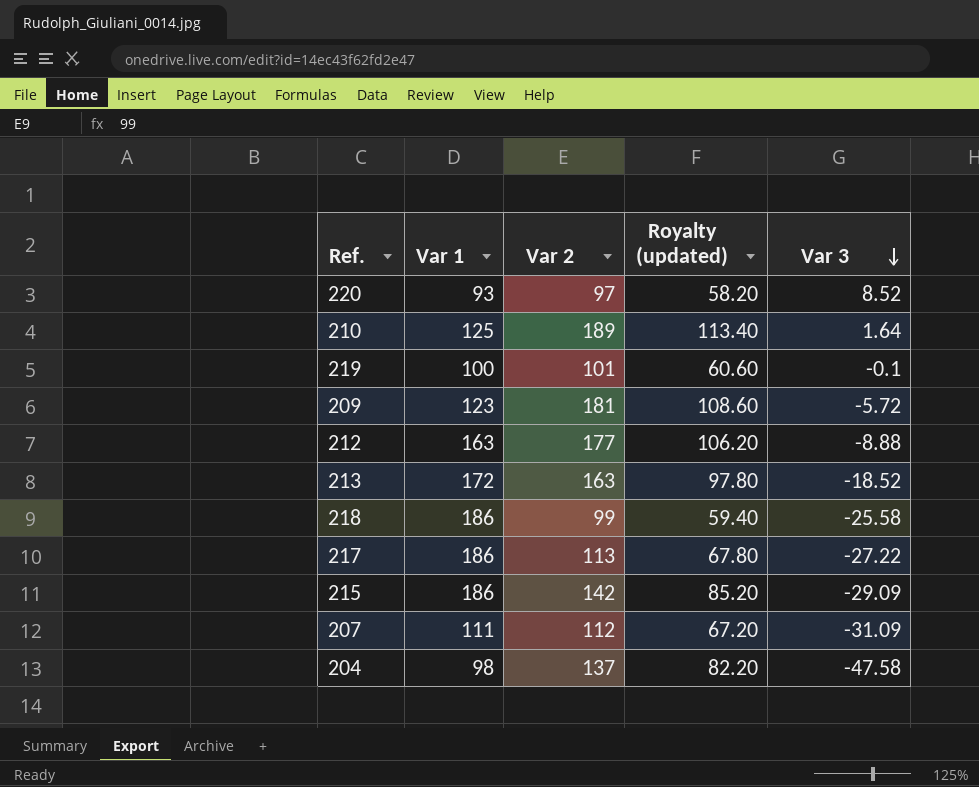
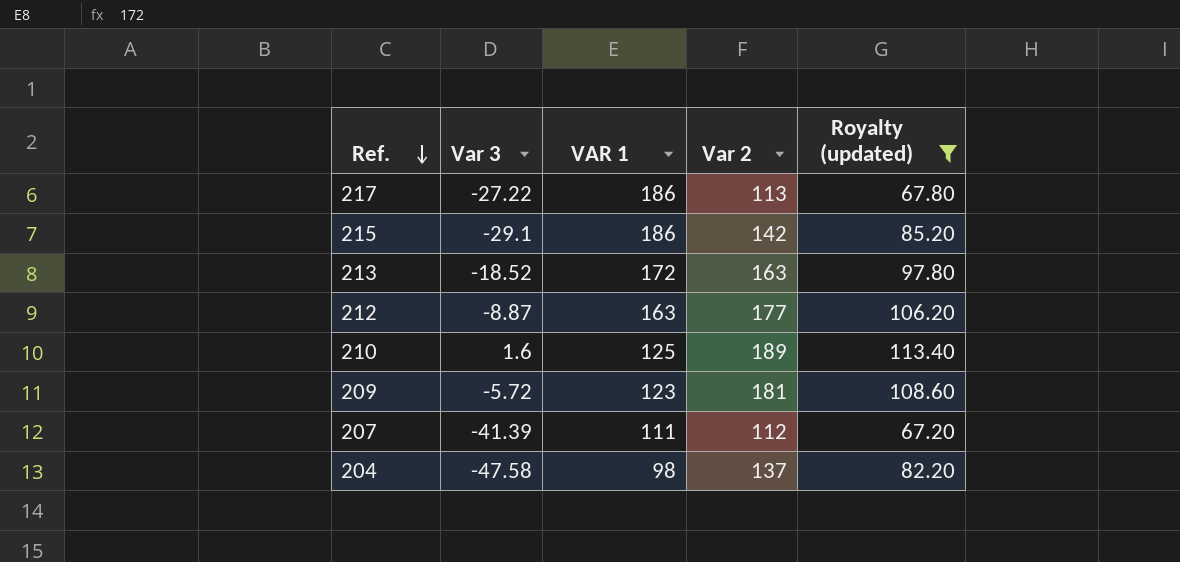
filter: none -> Royalty (updated) >= 67.20
row order: Var 3 descending -> Ref. descending
column Var 3 | position: 5 -> 2
column name: Var 1 -> VAR 1
215 | Var 3: -29.09 -> -29.1
212 | Var 3: -8.88 -> -8.87
210 | Var 3: 1.64 -> 1.6
207 | Var 3: -31.09 -> -41.39

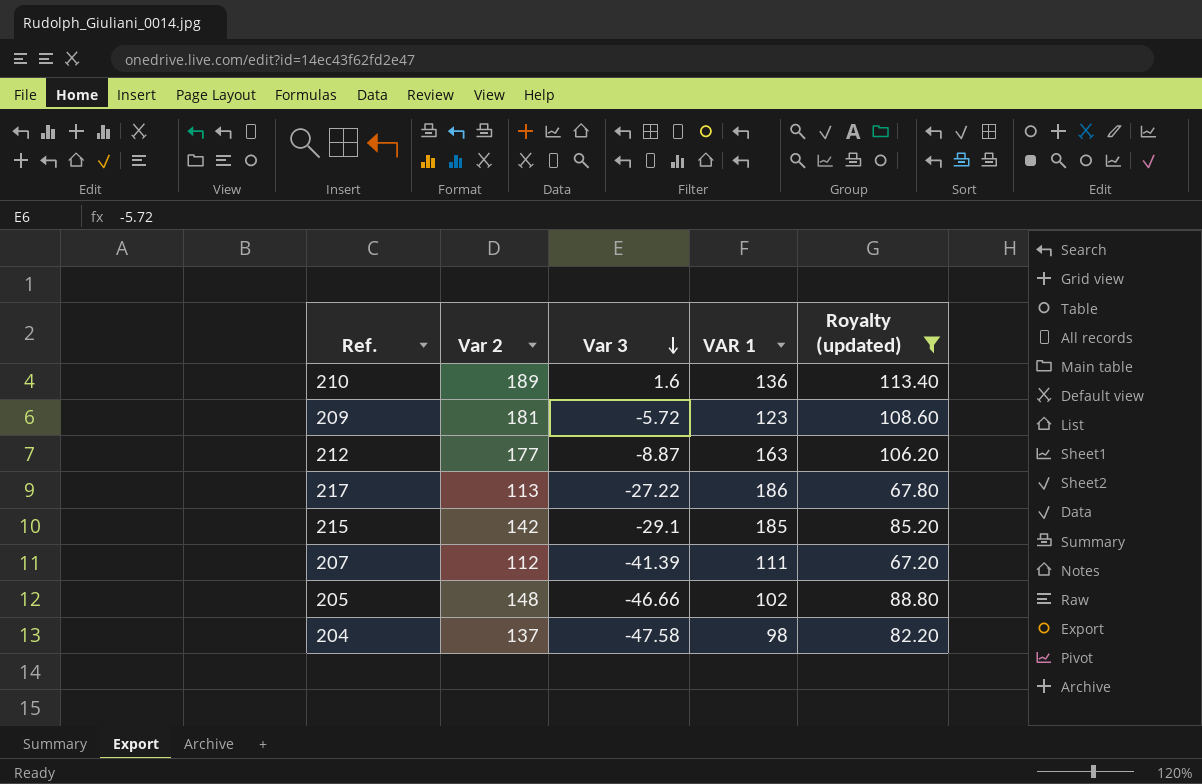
row order: Ref. descending -> Var 3 descending
column Var 2 | position: 4 -> 2
row 213: -18.52 | 172 | 163 | 97.80 -> none
210 | VAR 1: 125 -> 136
215 | VAR 1: 186 -> 185
row 205: none -> 148 | -46.66 | 102 | 88.80

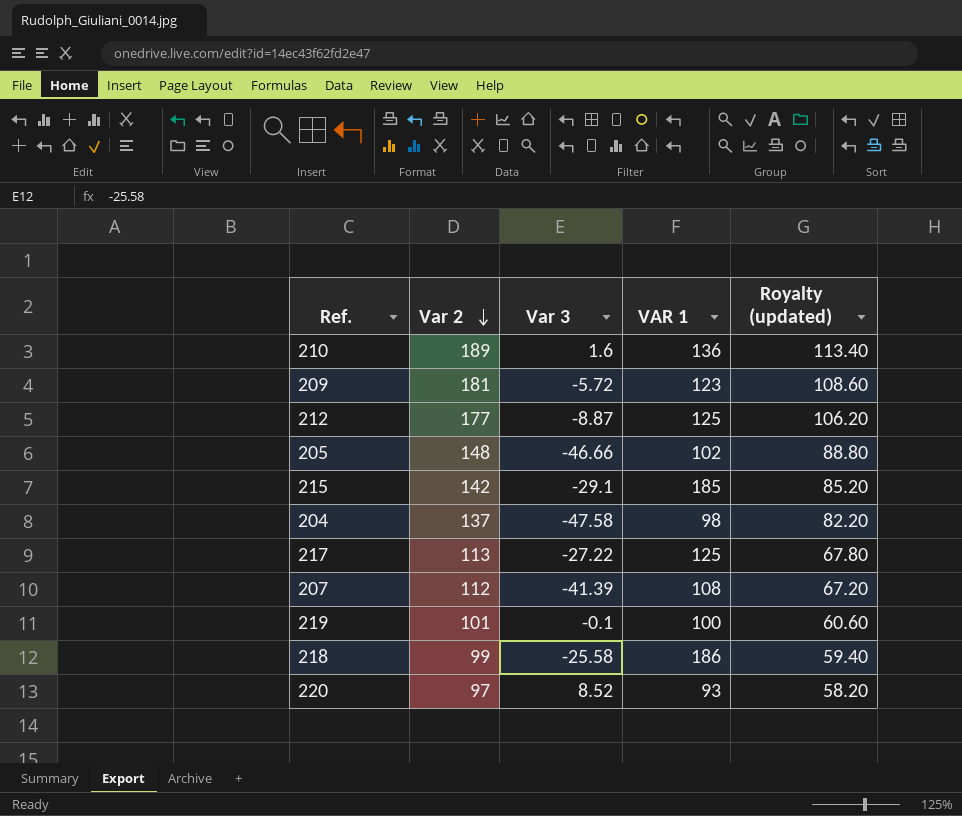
filter: Royalty (updated) >= 67.20 -> none
row order: Var 3 descending -> Var 2 descending
212 | VAR 1: 163 -> 125
217 | VAR 1: 186 -> 125
207 | VAR 1: 111 -> 108

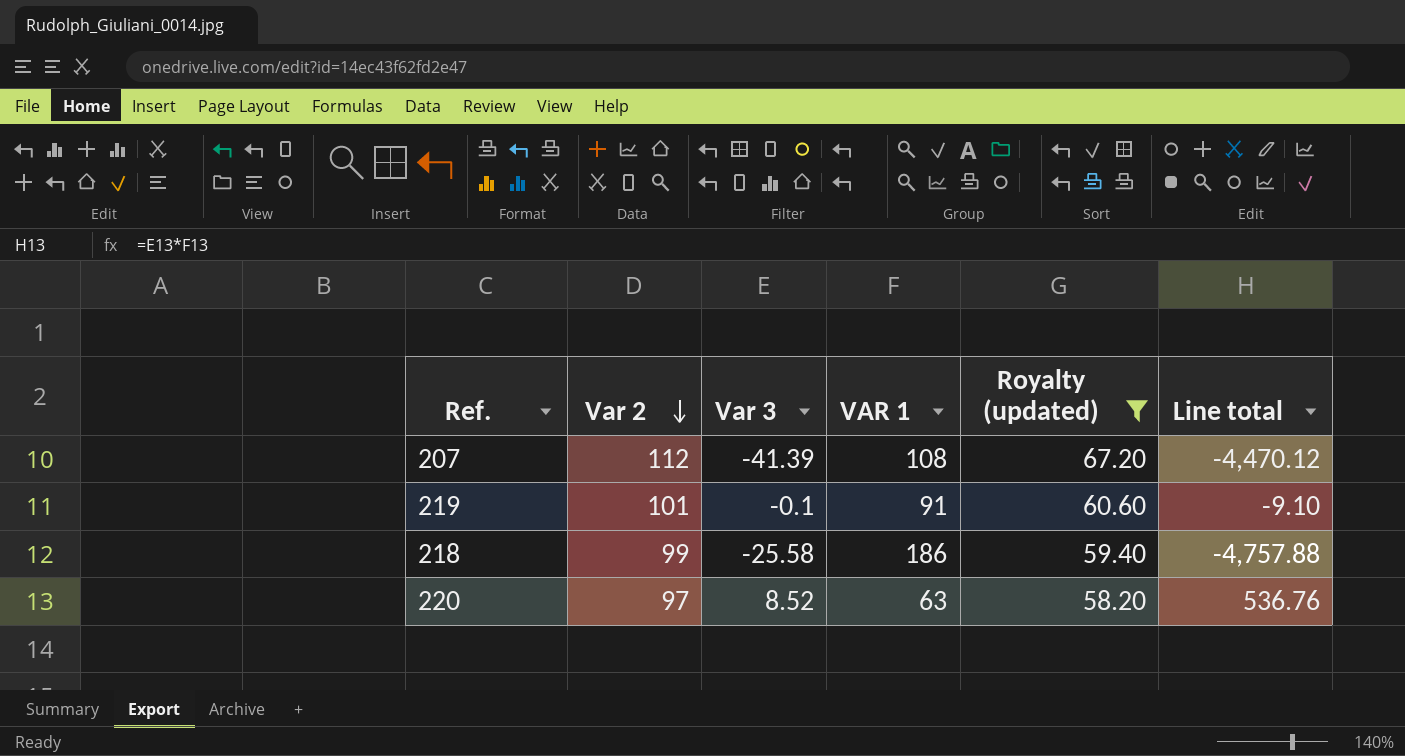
filter: none -> Royalty (updated) <= 67.20
column Line total | formula: none -> [Var 3] * [VAR 1]
219 | VAR 1: 100 -> 91
220 | VAR 1: 93 -> 63

